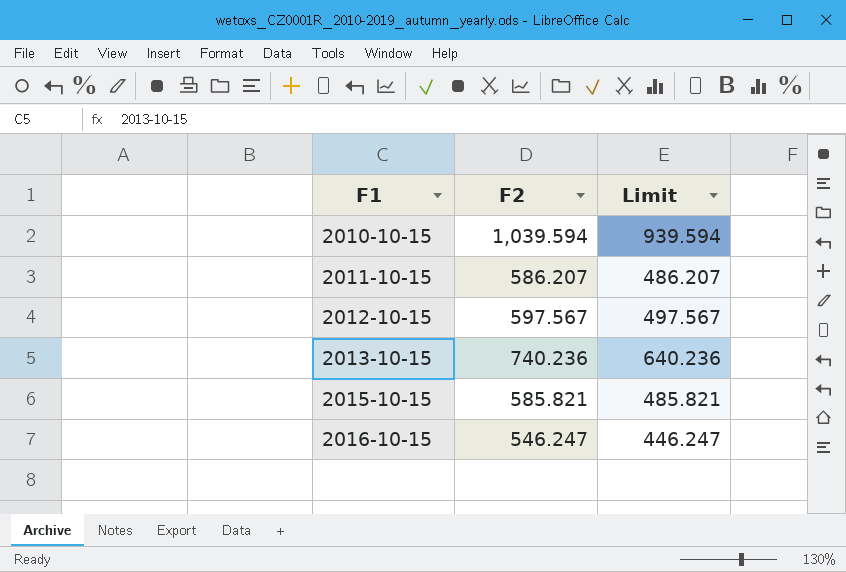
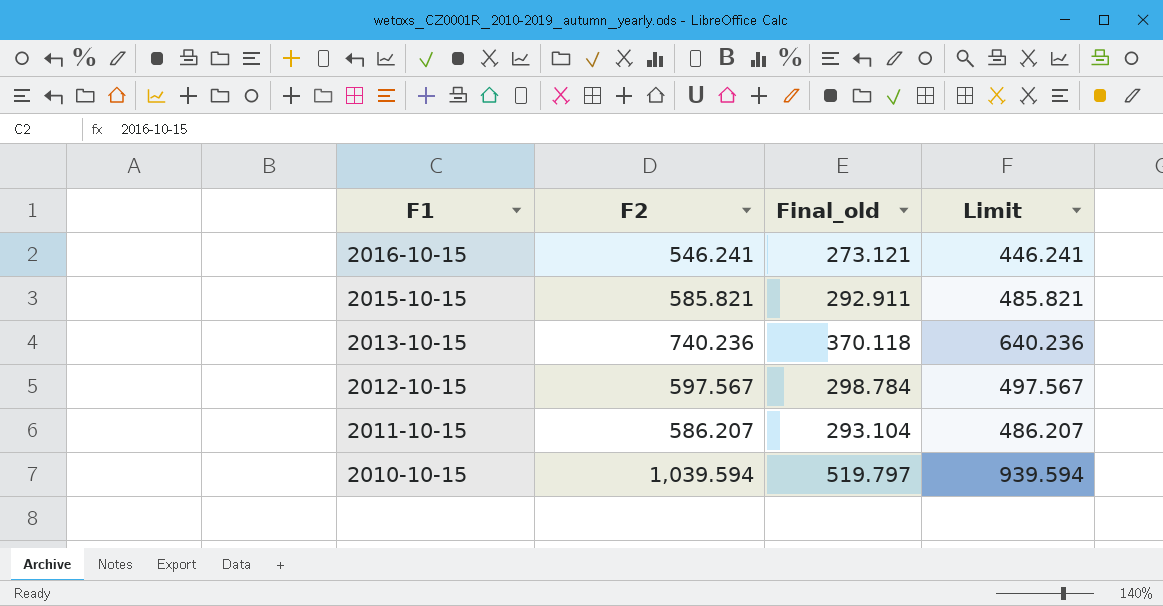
row order: F1 ascending -> F1 descending
column Final_old | formula: none -> [F2] * 0.5
2016-10-15 | F2: 546.247 -> 546.241
2016-10-15 | Limit: 446.247 -> 446.241

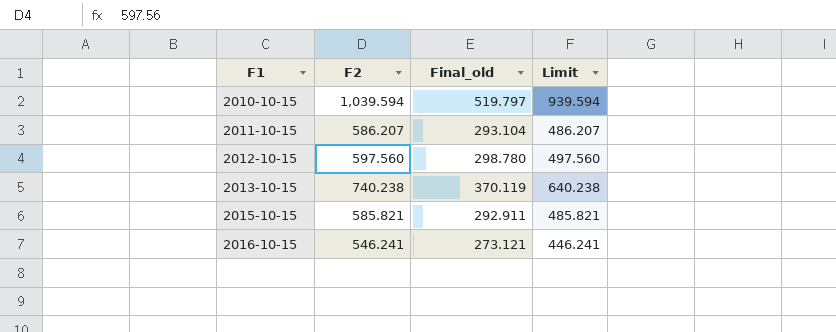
row order: F1 descending -> F1 ascending
2012-10-15 | F2: 597.567 -> 597.560
2012-10-15 | Final_old: 298.784 -> 298.780
2012-10-15 | Limit: 497.567 -> 497.560
2013-10-15 | F2: 740.236 -> 740.238
2013-10-15 | Final_old: 370.118 -> 370.119
2013-10-15 | Limit: 640.236 -> 640.238

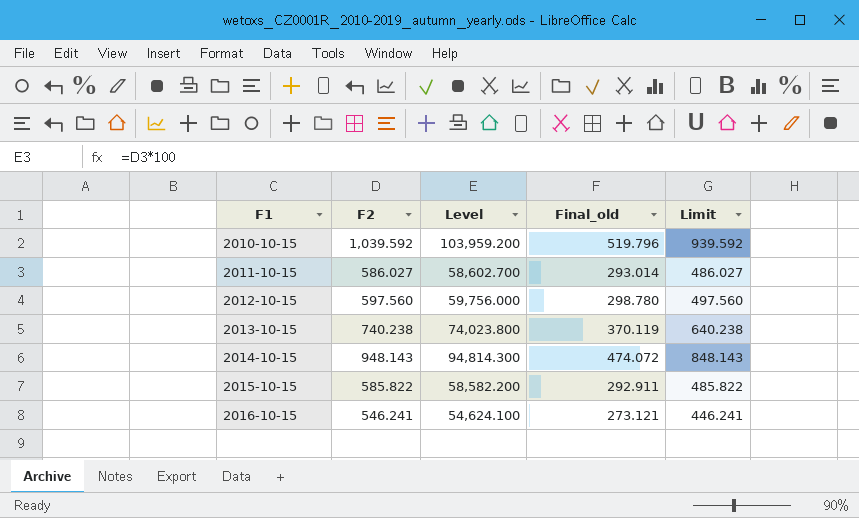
column Level | formula: none -> [F2] * 100
2010-10-15 | F2: 1,039.594 -> 1,039.592
2010-10-15 | Final_old: 519.797 -> 519.796
2010-10-15 | Limit: 939.594 -> 939.592
2011-10-15 | F2: 586.207 -> 586.027
2011-10-15 | Final_old: 293.104 -> 293.014
2011-10-15 | Limit: 486.207 -> 486.027
row 2014-10-15: none -> 948.143 | 94,814.300 | 474.072 | 848.143
2015-10-15 | F2: 585.821 -> 585.822
2015-10-15 | Limit: 485.821 -> 485.822

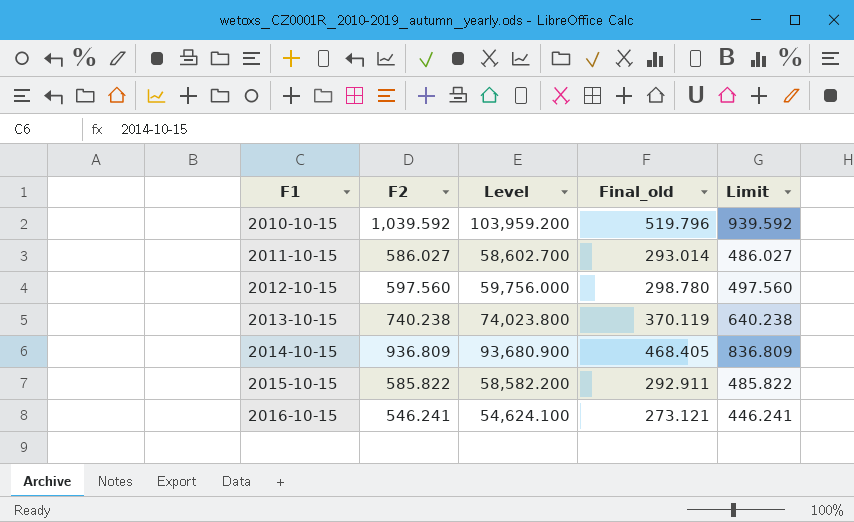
2014-10-15 | F2: 948.143 -> 936.809
2014-10-15 | Level: 94,814.300 -> 93,680.900
2014-10-15 | Final_old: 474.072 -> 468.405
2014-10-15 | Limit: 848.143 -> 836.809

